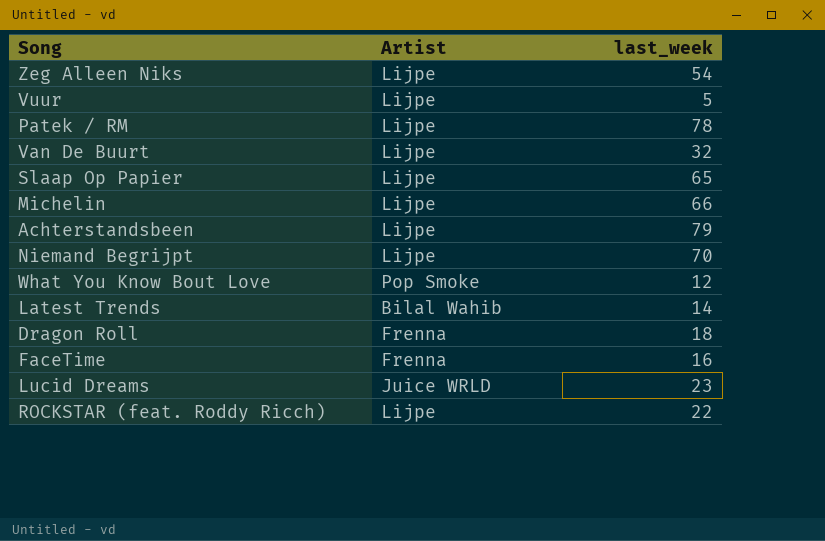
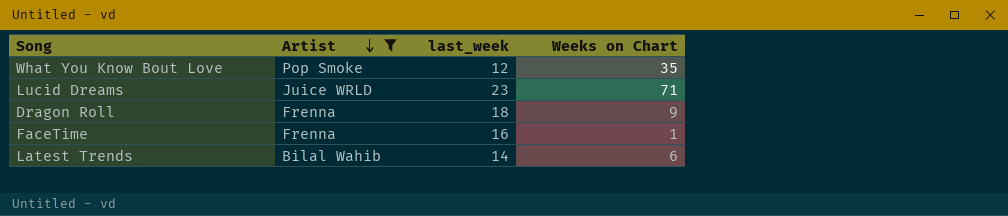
filter: none -> Artist != Lijpe
row order: none -> Artist descending
column Weeks on Chart | position: none -> 4

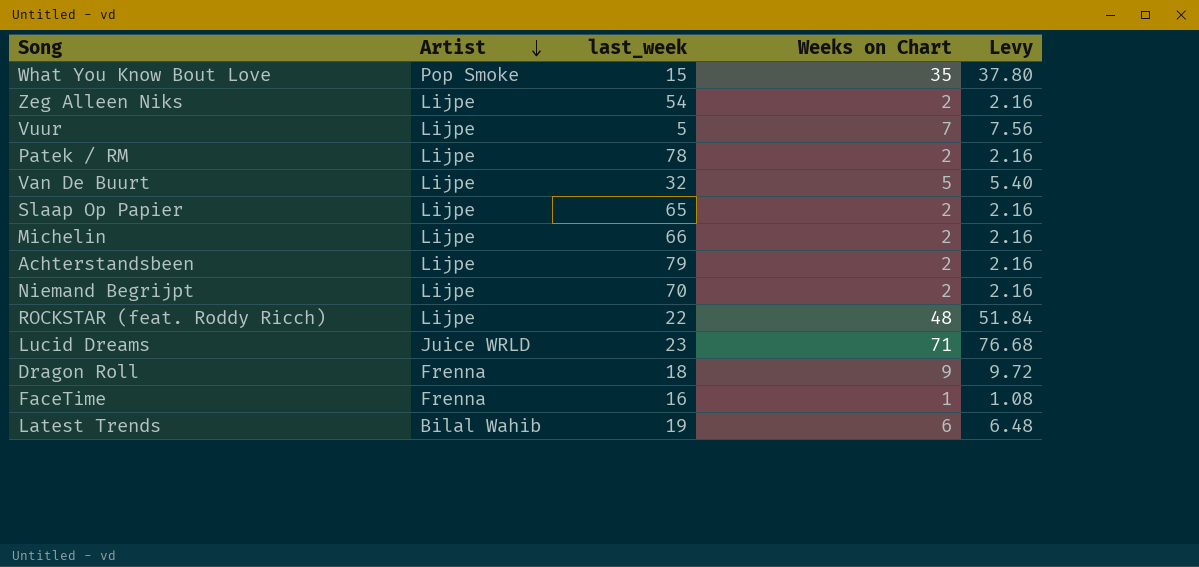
filter: Artist != Lijpe -> none
column Levy | formula: none -> [Weeks on Chart] * 1.08
What You Know Bout Love | last_week: 12 -> 15
Latest Trends | last_week: 14 -> 19

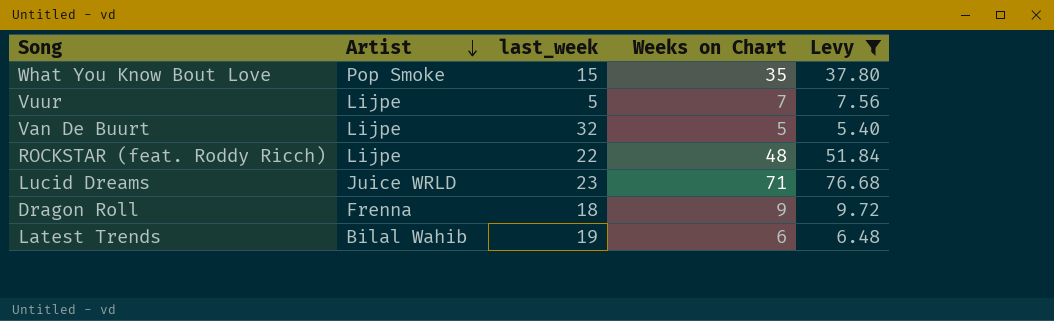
filter: none -> Levy >= 5.40

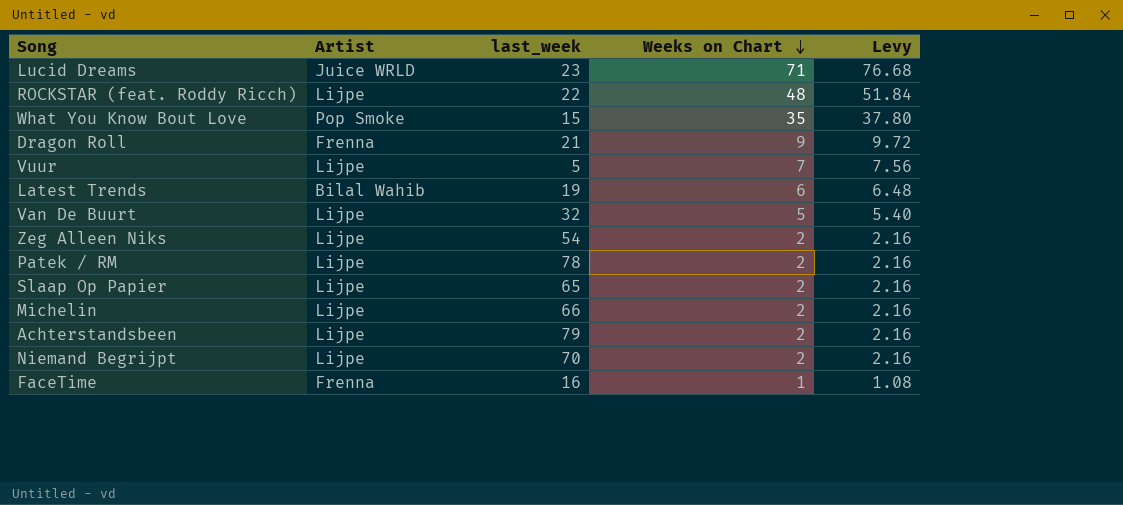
filter: Levy >= 5.40 -> none
row order: Artist descending -> Weeks on Chart descending
Dragon Roll | last_week: 18 -> 21

